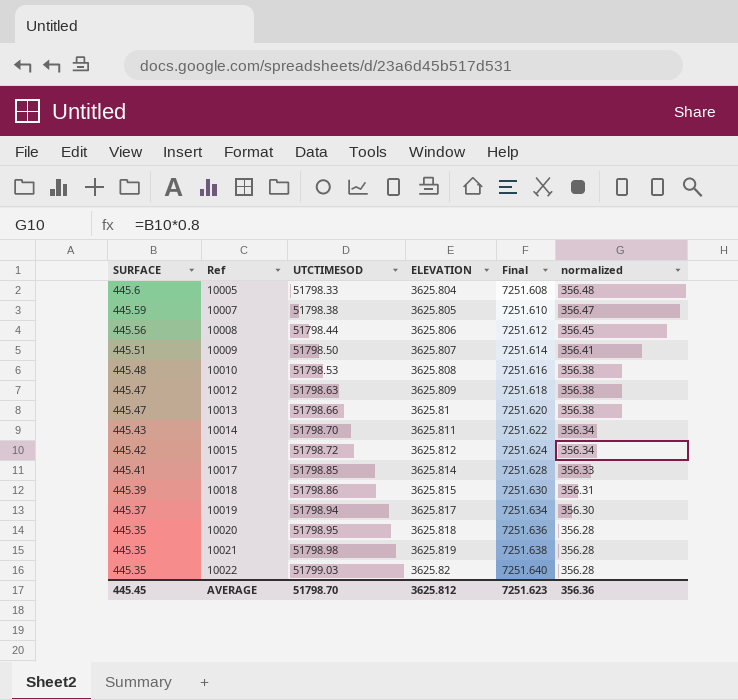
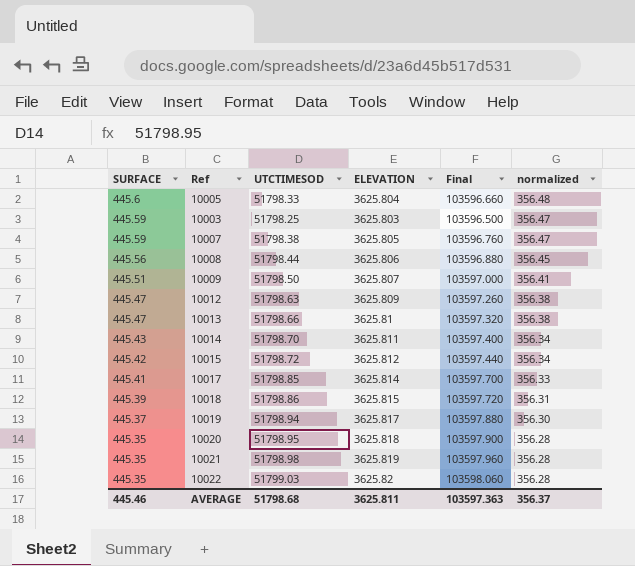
column Final | formula: [ELEVATION] * 2 -> [UTCTIMESOD] * 2
row 10010: 445.48 | 51798.53 | 3625.808 | 7251.616 | 356.38 -> none
row 10003: none -> 445.59 | 51798.25 | 3625.803 | 103596.500 | 356.47
AVERAGE | SURFACE: 445.45 -> 445.46
AVERAGE | UTCTIMESOD: 51798.70 -> 51798.68
AVERAGE | ELEVATION: 3625.812 -> 3625.811
AVERAGE | Final: 7251.623 -> 103597.363
AVERAGE | normalized: 356.36 -> 356.37

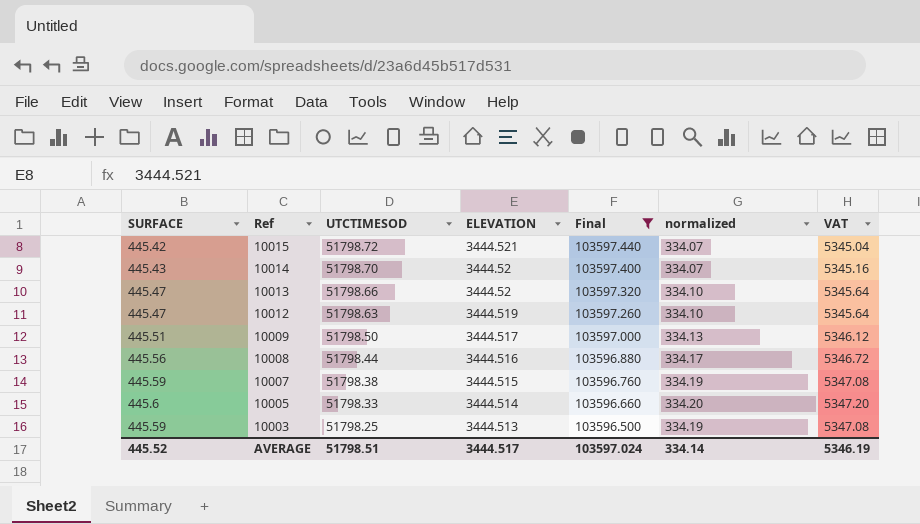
filter: none -> Final <= 103597.440
row order: SURFACE descending -> Ref descending
column normalized | formula: [SURFACE] * 0.8 -> [SURFACE] * 0.75
column VAT | formula: none -> [SURFACE] * 12
10015 | ELEVATION: 3625.812 -> 3444.521
10014 | ELEVATION: 3625.811 -> 3444.52
10013 | ELEVATION: 3625.81 -> 3444.52
10012 | ELEVATION: 3625.809 -> 3444.519
10009 | ELEVATION: 3625.807 -> 3444.517
10008 | ELEVATION: 3625.806 -> 3444.516
10007 | ELEVATION: 3625.805 -> 3444.515
10005 | ELEVATION: 3625.804 -> 3444.514
10003 | ELEVATION: 3625.803 -> 3444.513
AVERAGE | SURFACE: 445.46 -> 445.52
AVERAGE | UTCTIMESOD: 51798.68 -> 51798.51
AVERAGE | ELEVATION: 3625.811 -> 3444.517
AVERAGE | Final: 103597.363 -> 103597.024
AVERAGE | normalized: 356.37 -> 334.14

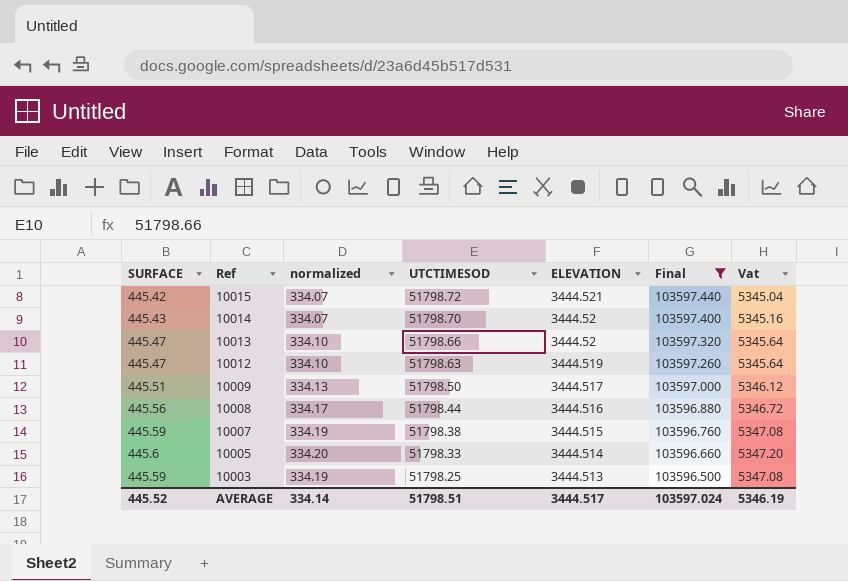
column normalized | position: 6 -> 3
column name: VAT -> Vat

